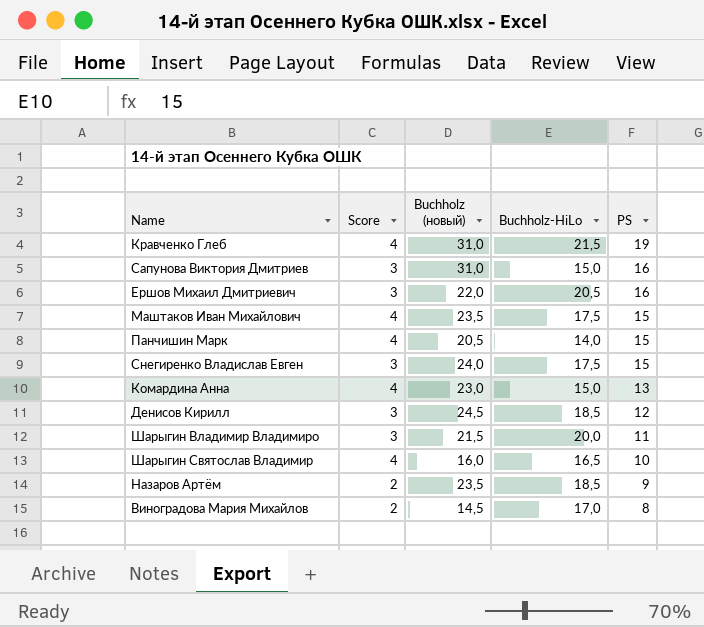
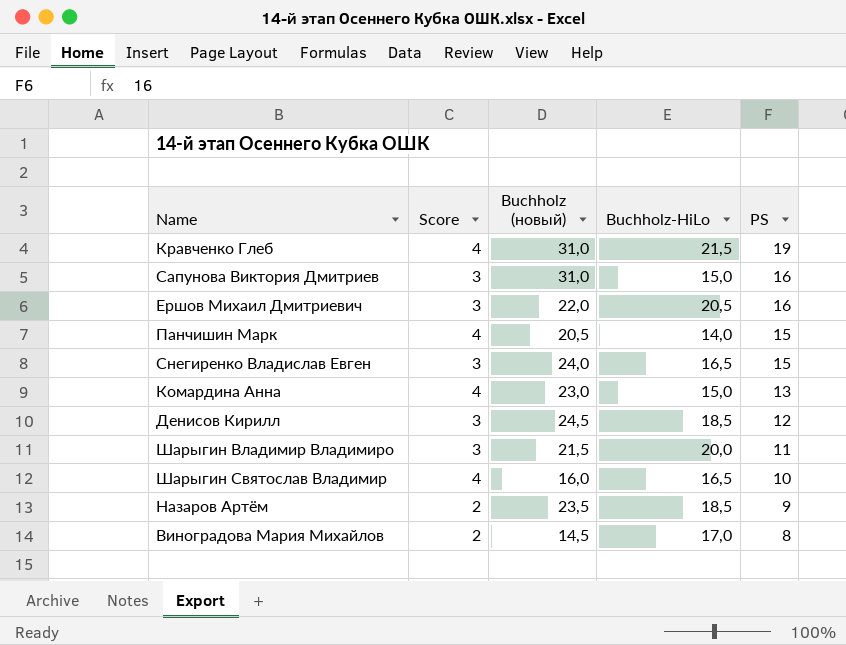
row Маштаков Иван Михайлович: 4 | 23,5 | 17,5 | 15 -> none
Снегиренко Владислав Евген | Buchholz-HiLo: 17,5 -> 16,5

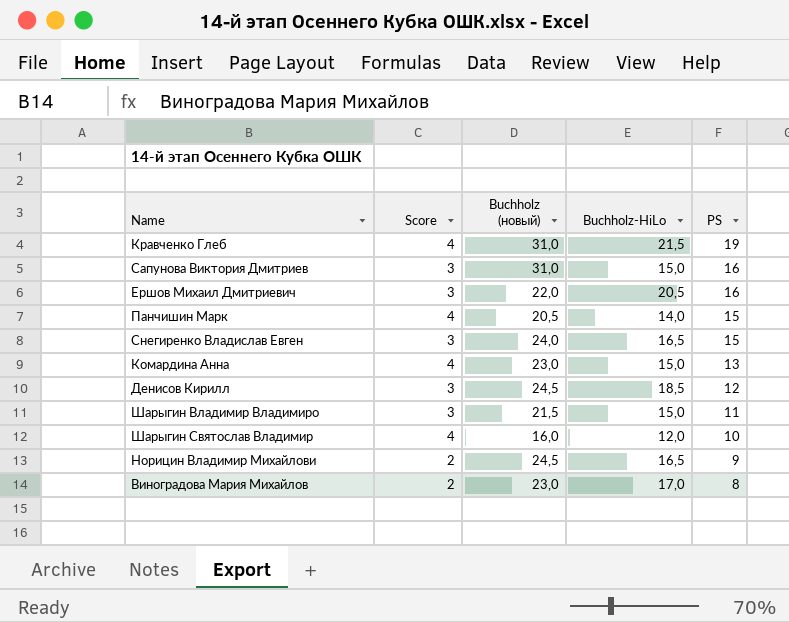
row Назаров Артём: 2 | 23,5 | 18,5 | 9 -> none
Шарыгин Владимир Владимиро | Buchholz-HiLo: 20,0 -> 15,0
Шарыгин Святослав Владимир | Buchholz-HiLo: 16,5 -> 12,0
row Норицин Владимир Михайлови: none -> 2 | 24,5 | 16,5 | 9
Виноградова Мария Михайлов | Buchholz (новый): 14,5 -> 23,0

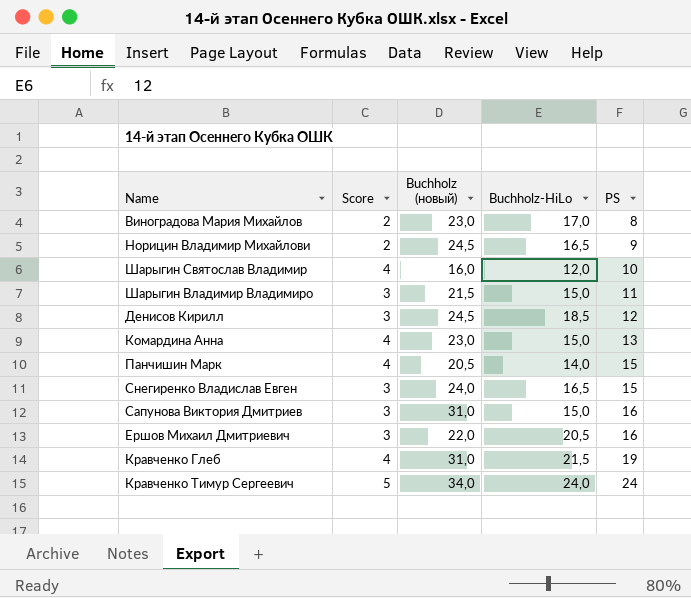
row order: PS descending -> PS ascending
row Кравченко Тимур Сергеевич: none -> 5 | 34,0 | 24,0 | 24

